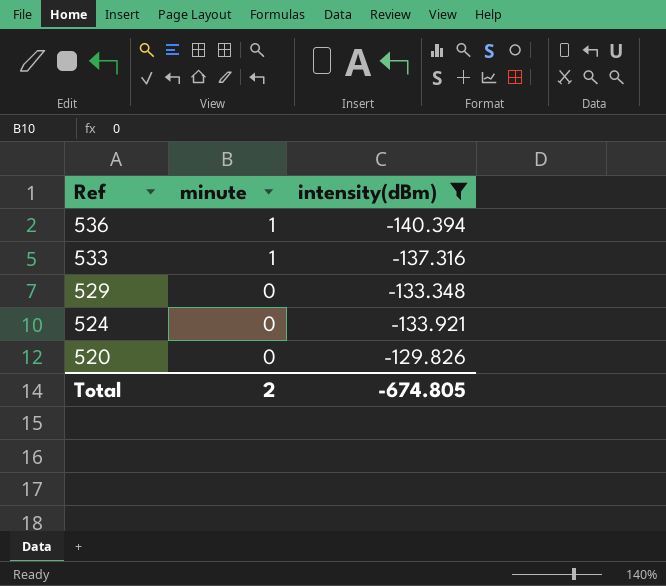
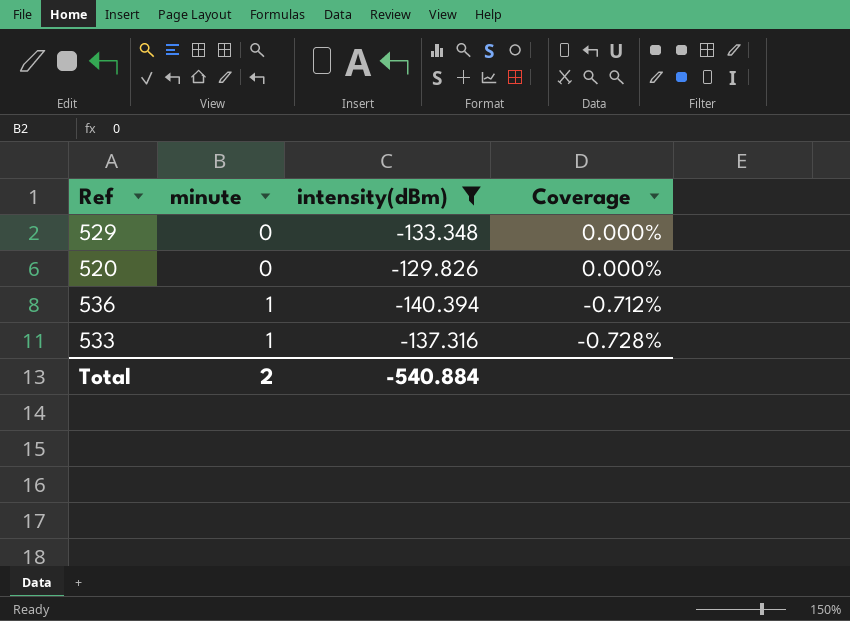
row order: Ref descending -> minute ascending
column Coverage | formula: none -> [minute] / [intensity(dBm)]
row 524: 0 | -133.921 -> none
Total | intensity(dBm): -674.805 -> -540.884

